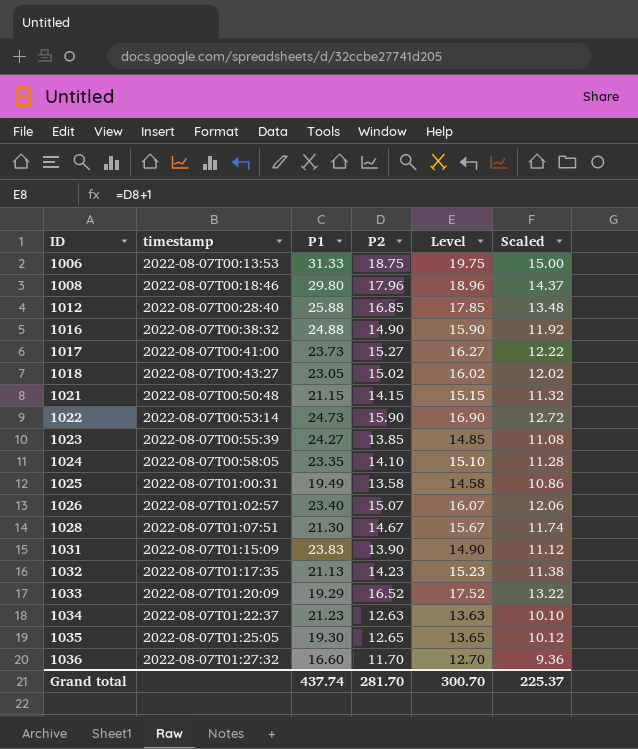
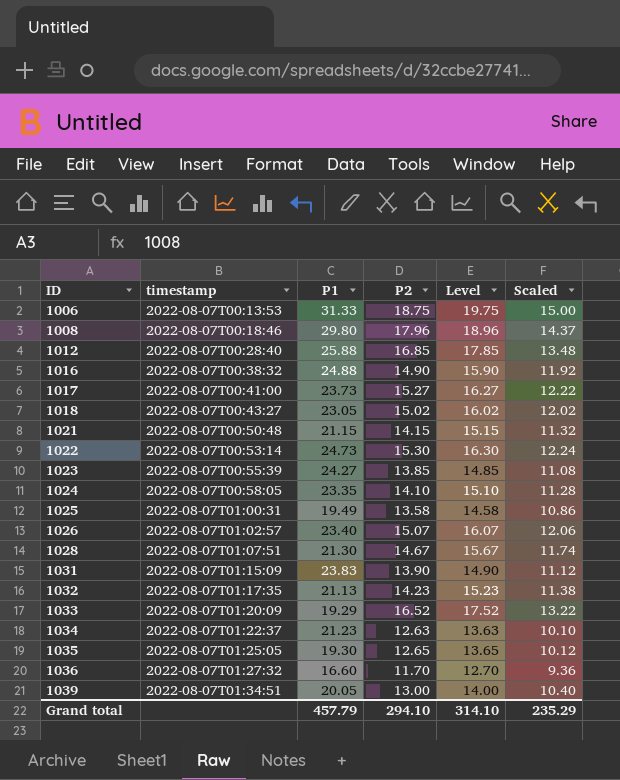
1022 | P2: 15.90 -> 15.30
1022 | Level: 16.90 -> 16.30
1022 | Scaled: 12.72 -> 12.24
row 1039: none -> 2022-08-07T01:34:51 | 20.05 | 13.00 | 14.00 | 10.40
Grand total | P1: 437.74 -> 457.79
Grand total | P2: 281.70 -> 294.10
Grand total | Level: 300.70 -> 314.10
Grand total | Scaled: 225.37 -> 235.29

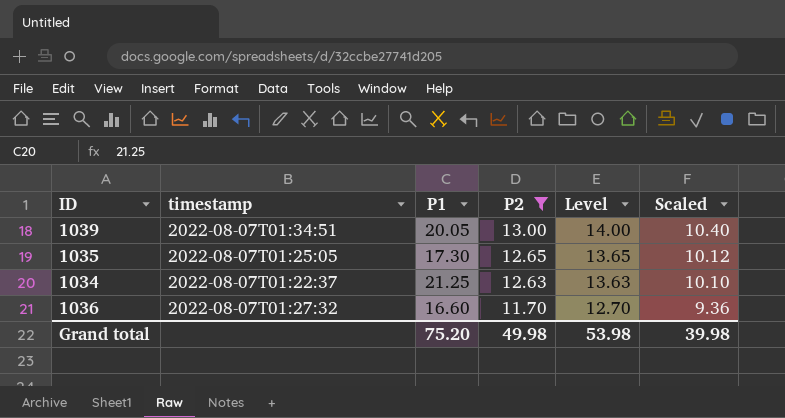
filter: none -> P2 <= 13.00
row order: ID ascending -> P2 descending
1035 | P1: 19.30 -> 17.30
1034 | P1: 21.23 -> 21.25
Grand total | P1: 457.79 -> 75.20
Grand total | P2: 294.10 -> 49.98
Grand total | Level: 314.10 -> 53.98
Grand total | Scaled: 235.29 -> 39.98

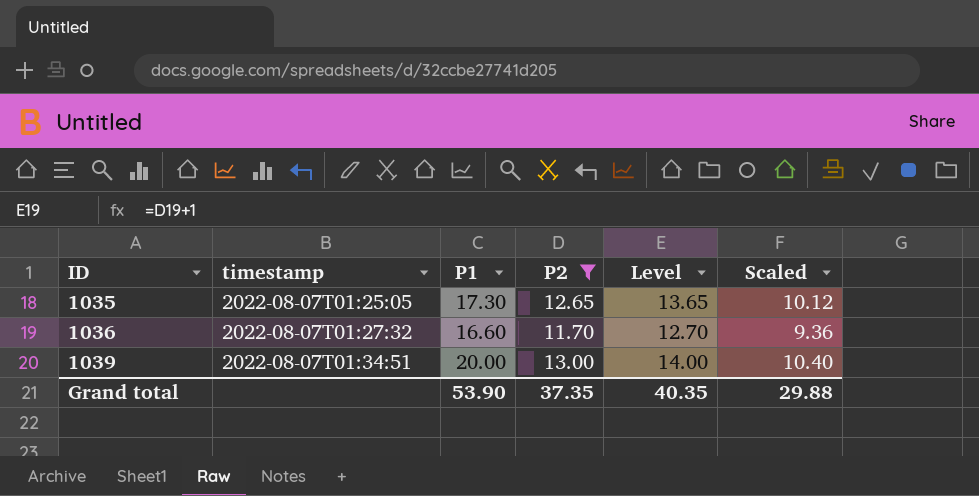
row order: P2 descending -> ID ascending
row 1034: 2022-08-07T01:22:37 | 21.25 | 12.63 | 13.63 | 10.10 -> none
1039 | P1: 20.05 -> 20.00
Grand total | P1: 75.20 -> 53.90
Grand total | P2: 49.98 -> 37.35
Grand total | Level: 53.98 -> 40.35
Grand total | Scaled: 39.98 -> 29.88

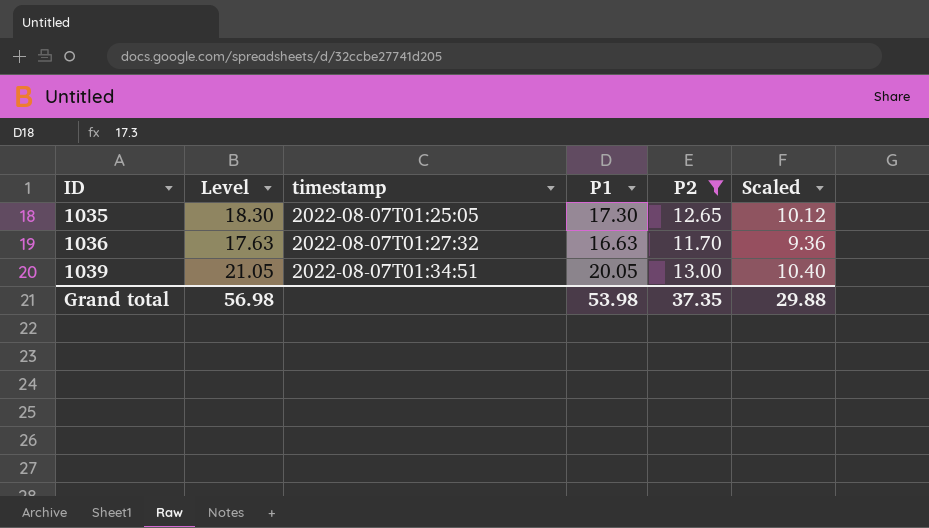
column Level | formula: [P2] + 1 -> [P1] + 1
column Level | position: 5 -> 2
1036 | P1: 16.60 -> 16.63
1039 | P1: 20.00 -> 20.05
Grand total | Level: 40.35 -> 56.98
Grand total | P1: 53.90 -> 53.98

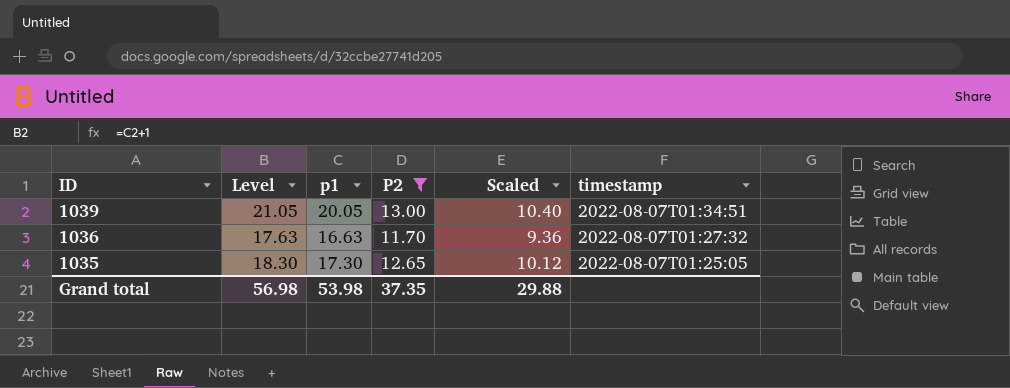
row order: ID ascending -> ID descending
column name: P1 -> p1
column timestamp | position: 3 -> 6

